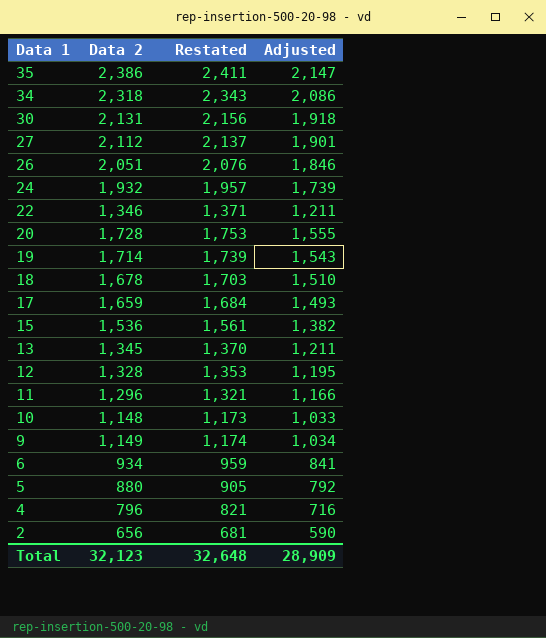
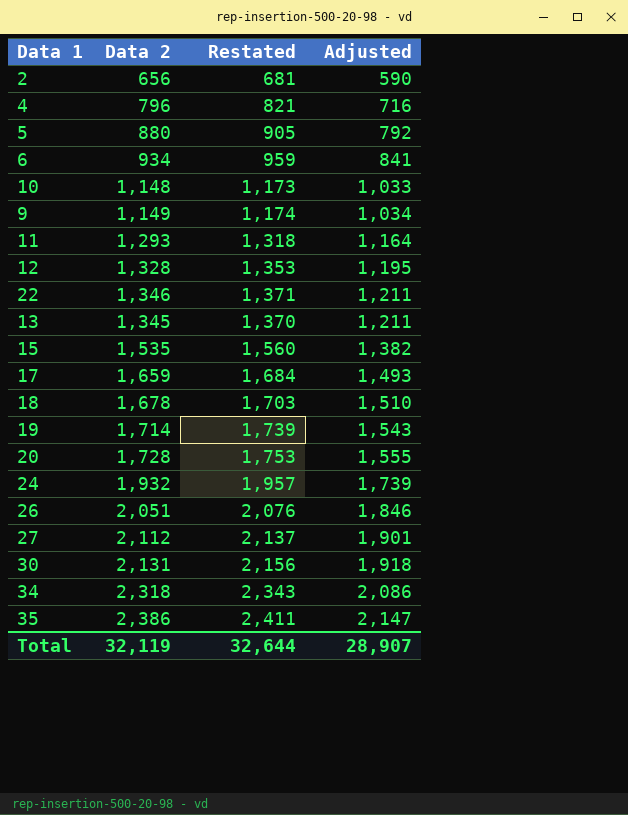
row order: Data 1 descending -> Adjusted ascending
11 | Data 2: 1,296 -> 1,293
11 | Restated: 1,321 -> 1,318
11 | Adjusted: 1,166 -> 1,164
15 | Data 2: 1,536 -> 1,535
15 | Restated: 1,561 -> 1,560
Total | Data 2: 32,123 -> 32,119
Total | Restated: 32,648 -> 32,644
Total | Adjusted: 28,909 -> 28,907

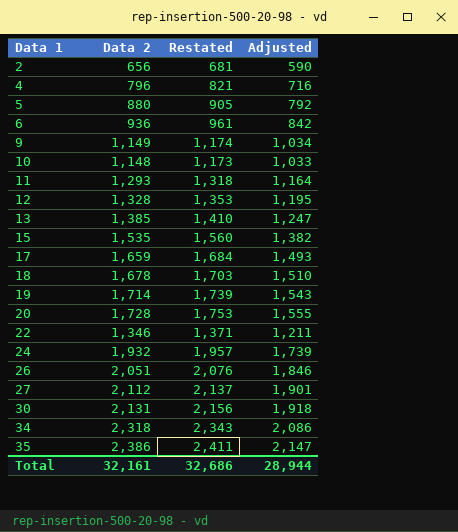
row order: Adjusted ascending -> Data 1 ascending
6 | Data 2: 934 -> 936
6 | Restated: 959 -> 961
6 | Adjusted: 841 -> 842
13 | Data 2: 1,345 -> 1,385
13 | Restated: 1,370 -> 1,410
13 | Adjusted: 1,211 -> 1,247
Total | Data 2: 32,119 -> 32,161
Total | Restated: 32,644 -> 32,686
Total | Adjusted: 28,907 -> 28,944

